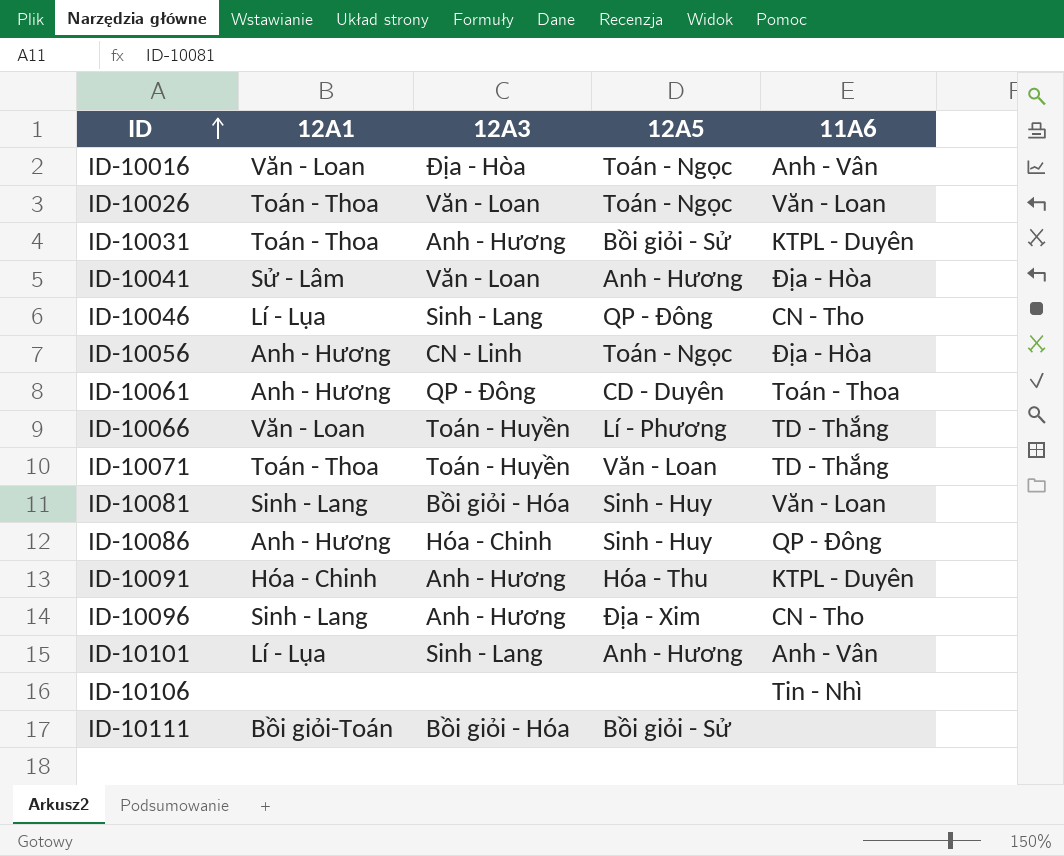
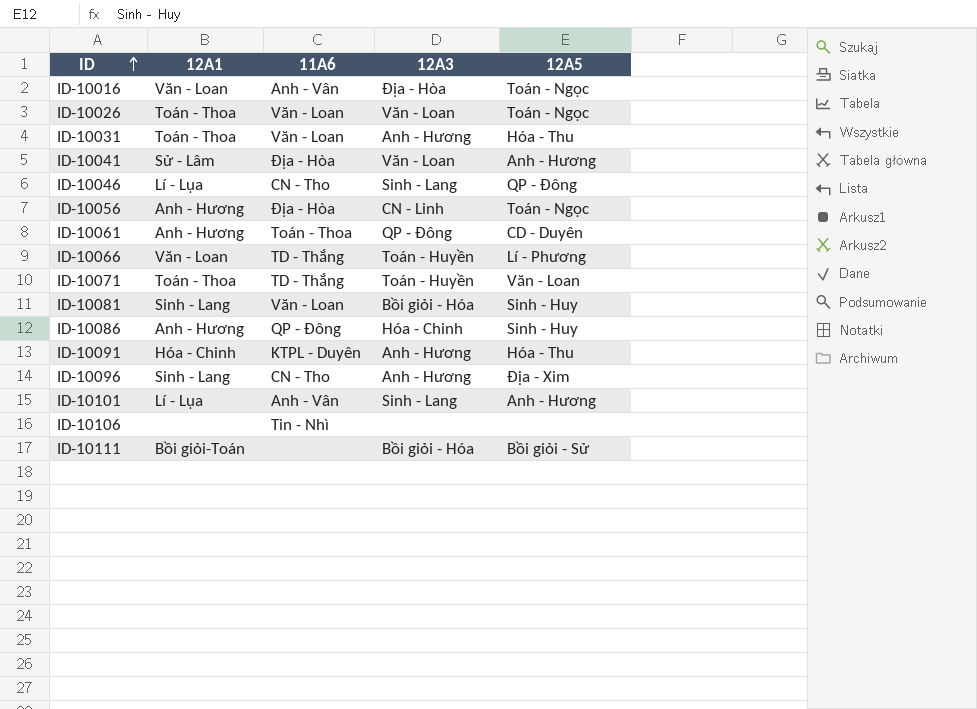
column 11A6 | position: 5 -> 3
ID-10031 | 11A6: KTPL - Duyên -> Văn - Loan
ID-10031 | 12A5: Bồi giỏi - Sử -> Hóa - Thu

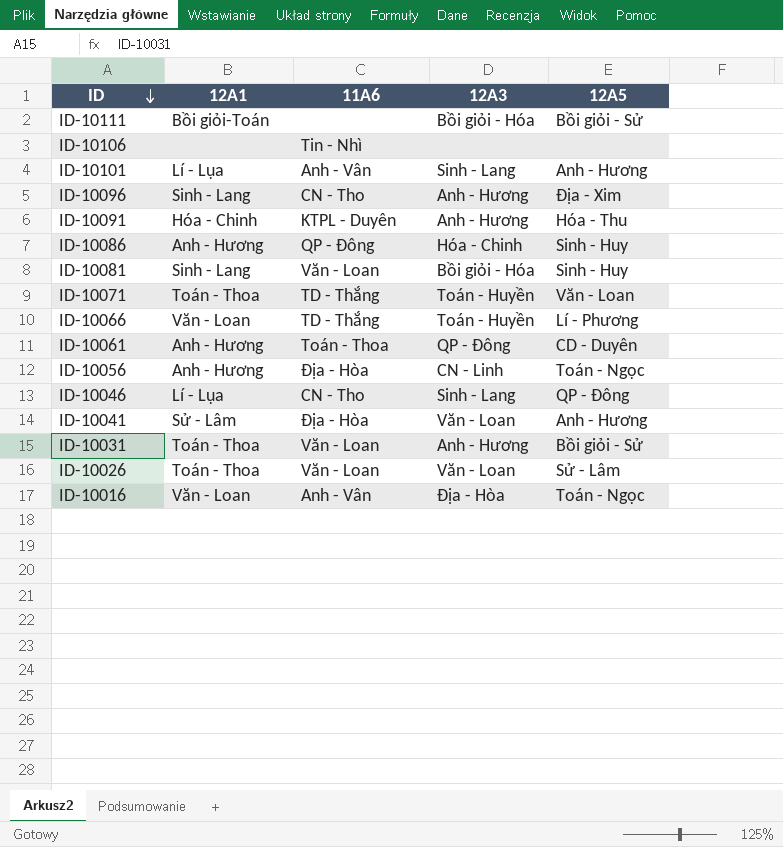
row order: ID ascending -> ID descending
ID-10031 | 12A5: Hóa - Thu -> Bồi giỏi - Sử
ID-10026 | 12A5: Toán - Ngọc -> Sử - Lâm

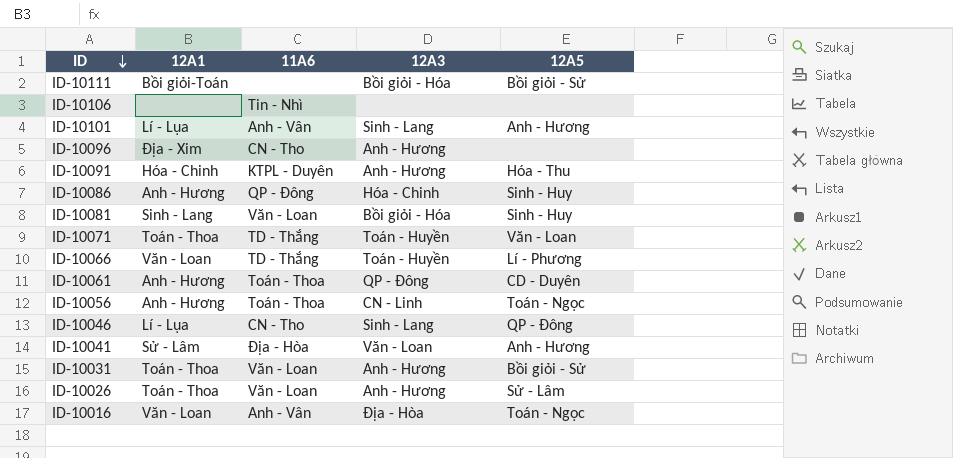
ID-10096 | 12A1: Sinh - Lang -> Địa - Xim
ID-10096 | 12A5: Địa - Xim -> none
ID-10056 | 11A6: Địa - Hòa -> Toán - Thoa
ID-10026 | 12A3: Văn - Loan -> Anh - Hương

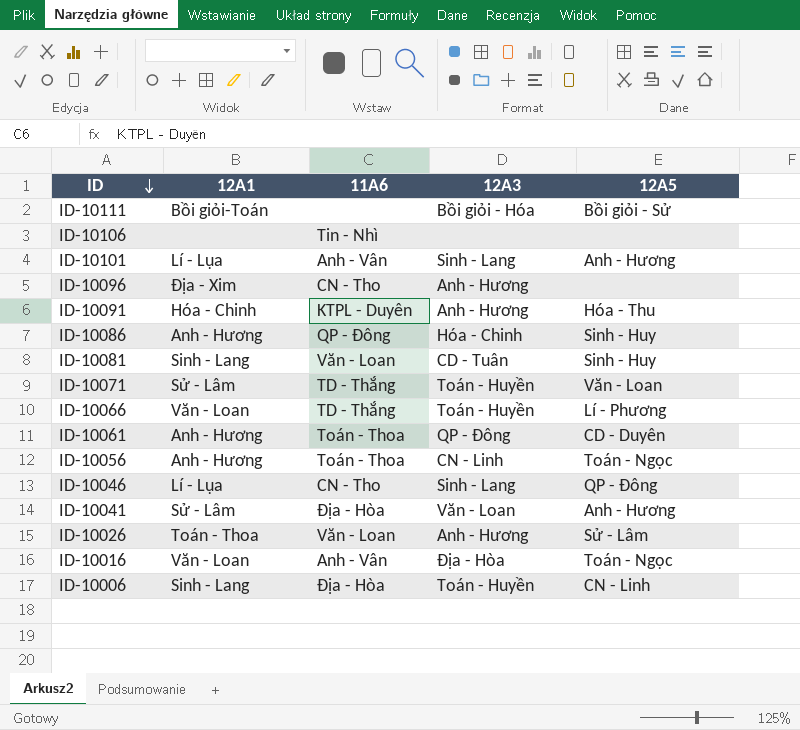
row ID-10031: Toán - Thoa | Văn - Loan | Anh - Hương | Bồi giỏi - Sử -> none
ID-10081 | 12A3: Bồi giỏi - Hóa -> CD - Tuân
ID-10071 | 12A1: Toán - Thoa -> Sử - Lâm
row ID-10006: none -> Sinh - Lang | Địa - Hòa | Toán - Huyền | CN - Linh

